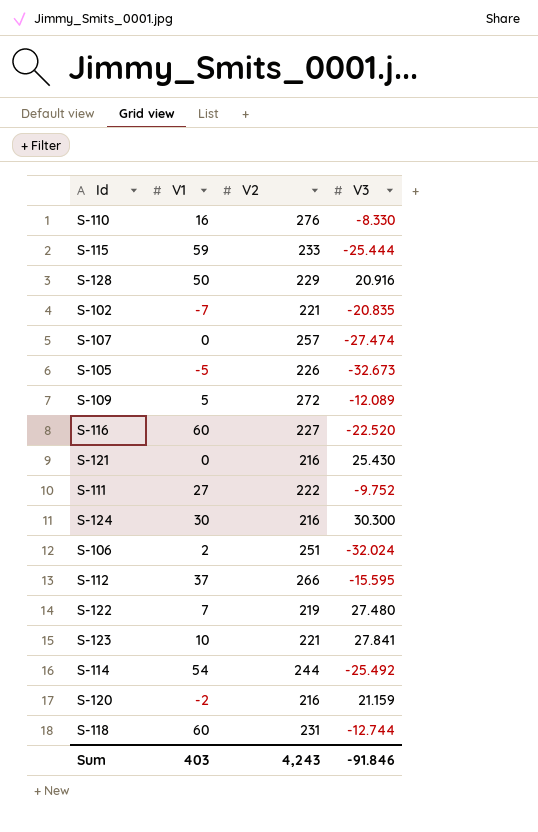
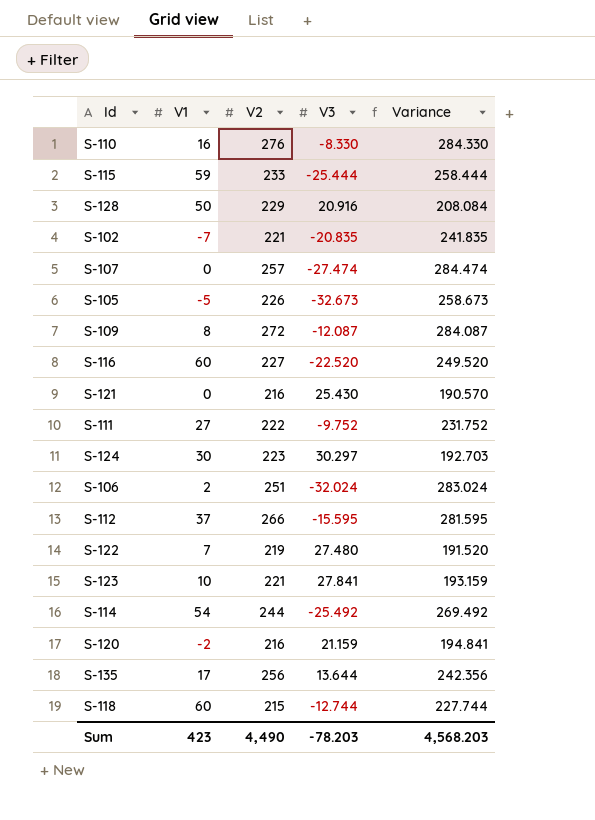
column Variance | formula: none -> [V2] - [V3]
S-109 | V1: 5 -> 8
S-109 | V3: -12.089 -> -12.087
S-124 | V2: 216 -> 223
S-124 | V3: 30.300 -> 30.297
row S-135: none -> 17 | 256 | 13.644 | 242.356
S-118 | V2: 231 -> 215
Sum | V1: 403 -> 423
Sum | V2: 4,243 -> 4,490
Sum | V3: -91.846 -> -78.203

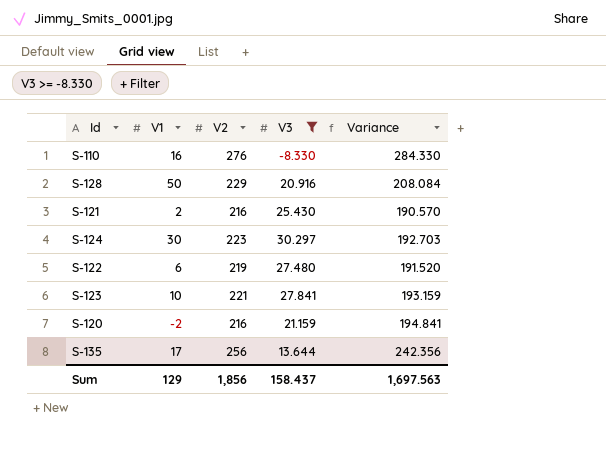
filter: none -> V3 >= -8.330
S-121 | V1: 0 -> 2
S-122 | V1: 7 -> 6
Sum | V1: 423 -> 129
Sum | V2: 4,490 -> 1,856
Sum | V3: -78.203 -> 158.437
Sum | Variance: 4,568.203 -> 1,697.563

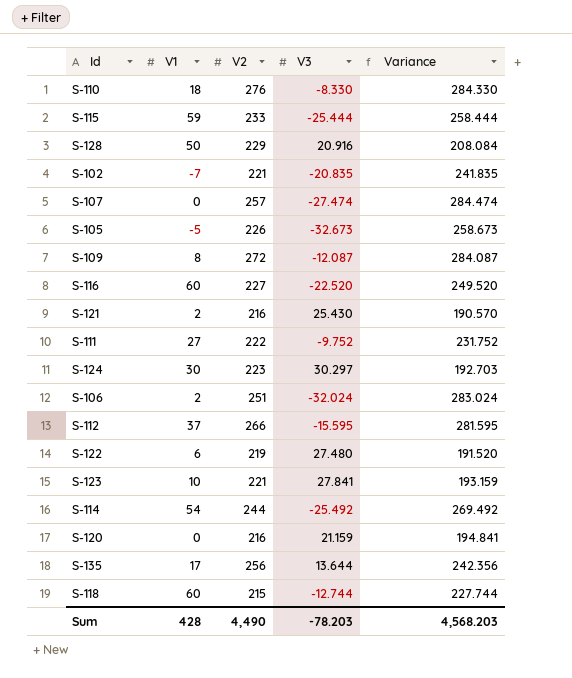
filter: V3 >= -8.330 -> none
S-110 | V1: 16 -> 18
S-120 | V1: -2 -> 0
Sum | V1: 129 -> 428
Sum | V2: 1,856 -> 4,490
Sum | V3: 158.437 -> -78.203
Sum | Variance: 1,697.563 -> 4,568.203

